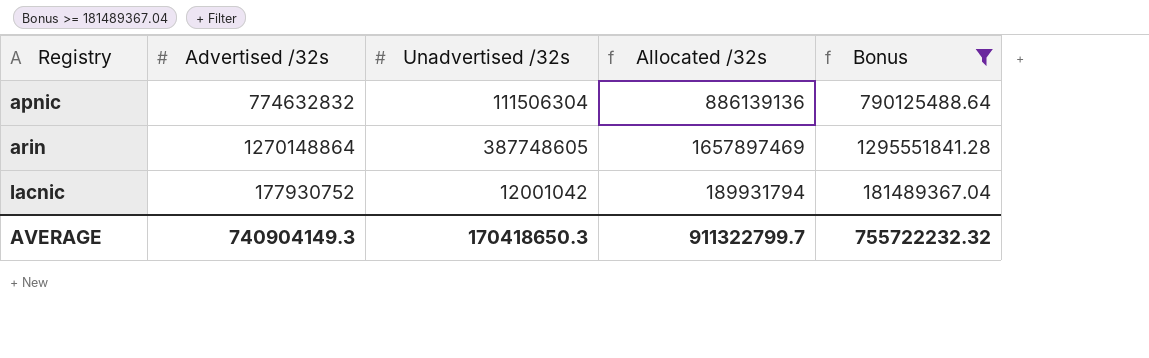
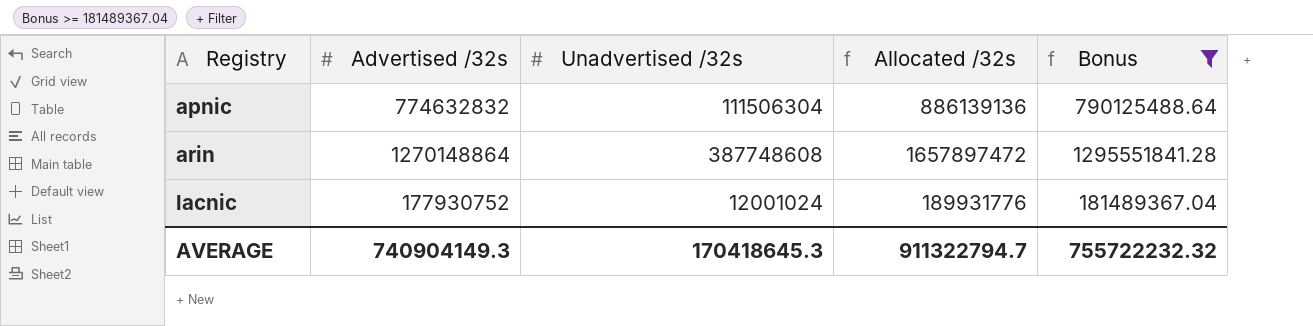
arin | Unadvertised /32s: 387748605 -> 387748608
arin | Allocated /32s: 1657897469 -> 1657897472
lacnic | Unadvertised /32s: 12001042 -> 12001024
lacnic | Allocated /32s: 189931794 -> 189931776
AVERAGE | Unadvertised /32s: 170418650.3 -> 170418645.3
AVERAGE | Allocated /32s: 911322799.7 -> 911322794.7

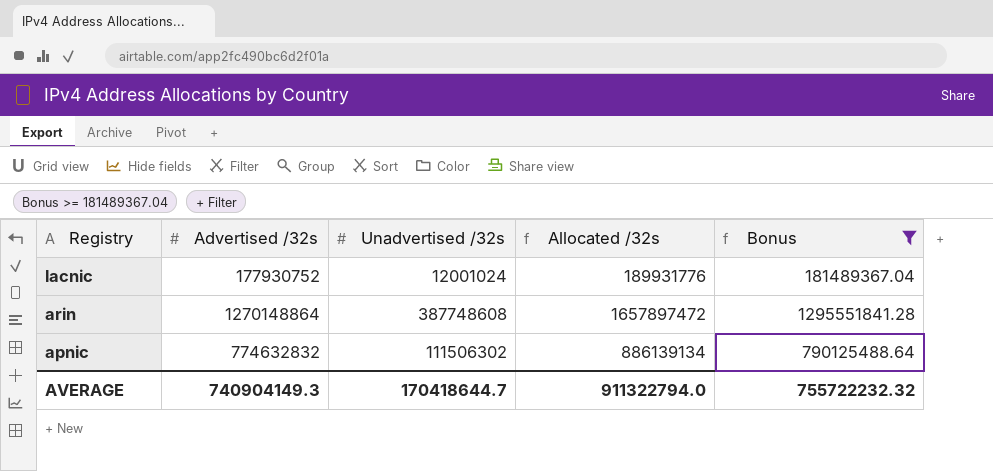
row order: Registry ascending -> Registry descending
apnic | Unadvertised /32s: 111506304 -> 111506302
apnic | Allocated /32s: 886139136 -> 886139134
AVERAGE | Unadvertised /32s: 170418645.3 -> 170418644.7
AVERAGE | Allocated /32s: 911322794.7 -> 911322794.0

